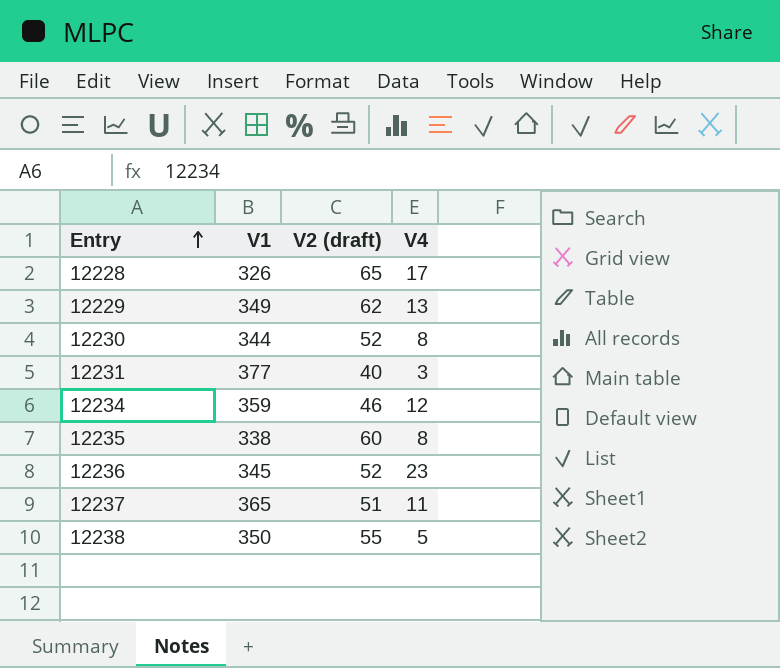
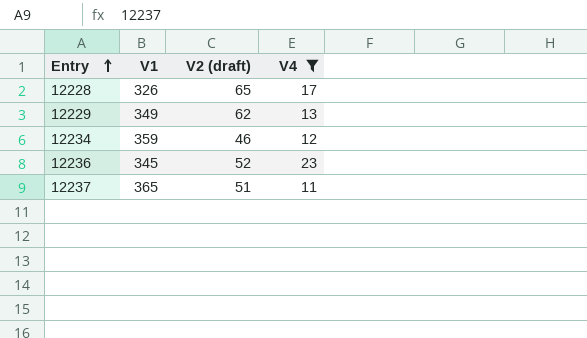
filter: none -> V4 >= 11

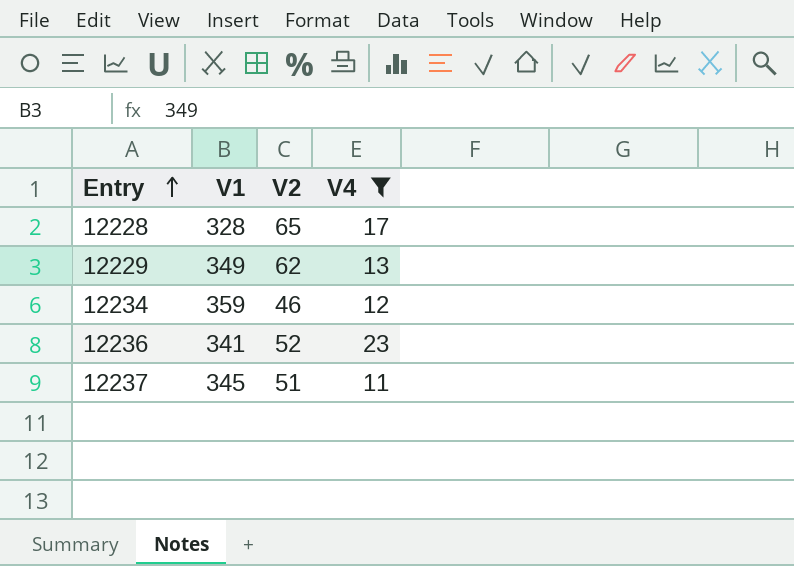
column name: V2 (draft) -> V2
12228 | V1: 326 -> 328
12236 | V1: 345 -> 341
12237 | V1: 365 -> 345

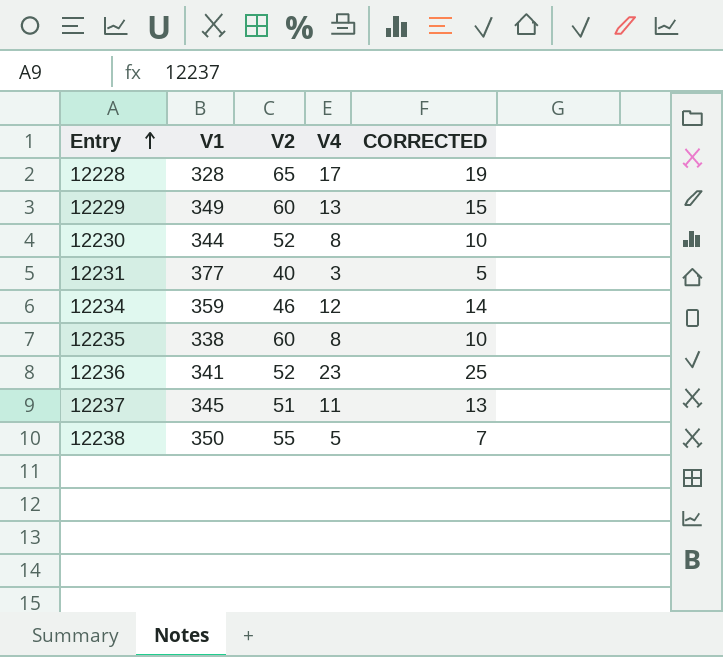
filter: V4 >= 11 -> none
column CORRECTED | formula: none -> [V4] + 2
12229 | V2: 62 -> 60

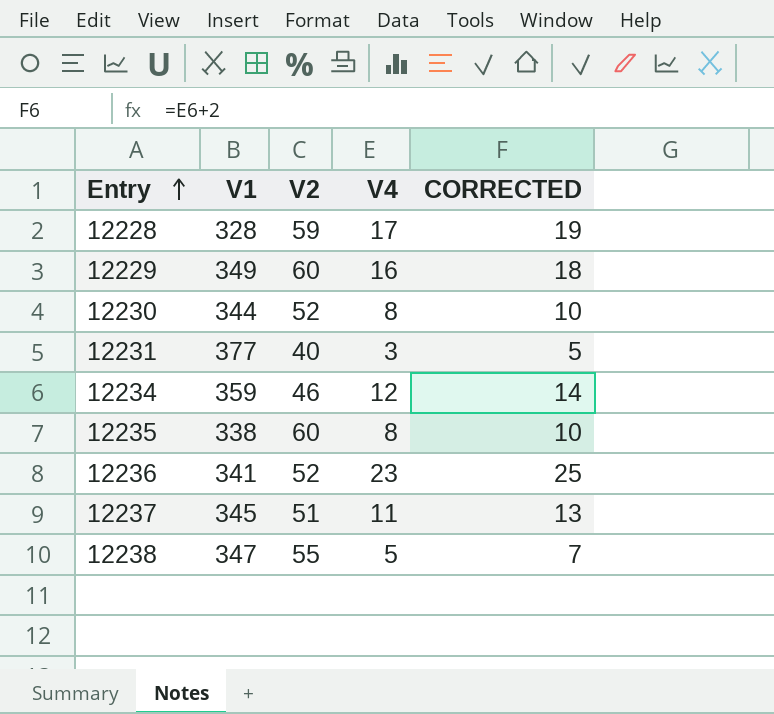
12228 | V2: 65 -> 59
12229 | V4: 13 -> 16
12229 | CORRECTED: 15 -> 18
12238 | V1: 350 -> 347

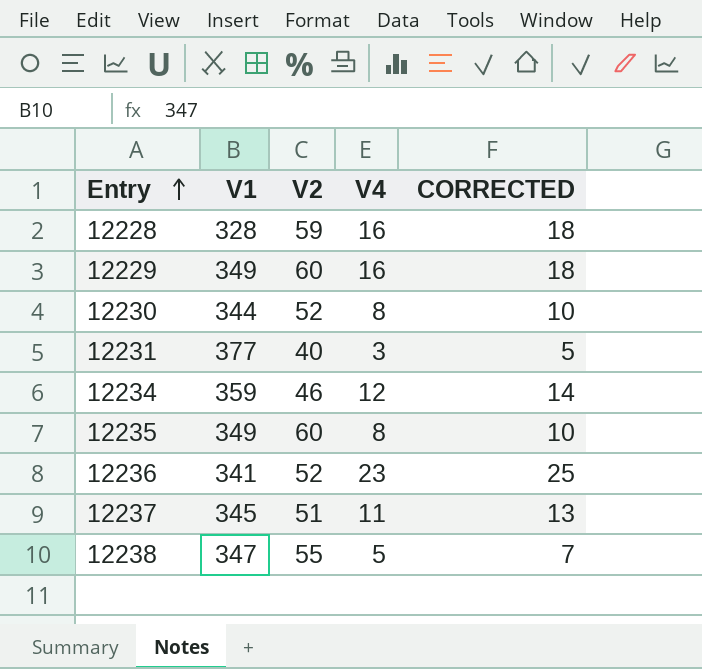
12228 | V4: 17 -> 16
12228 | CORRECTED: 19 -> 18
12235 | V1: 338 -> 349

